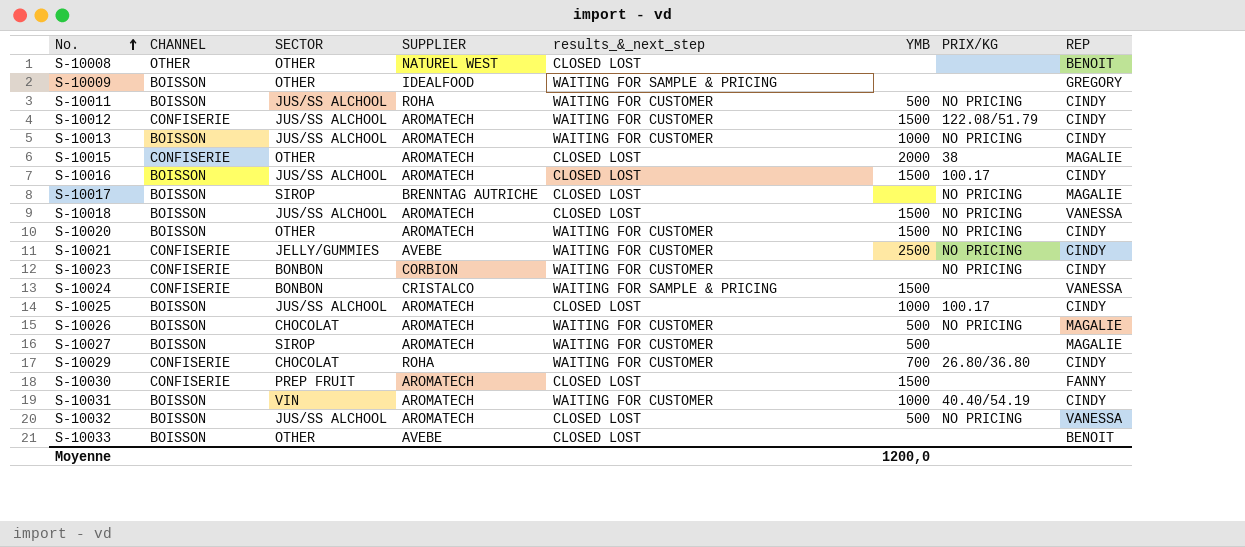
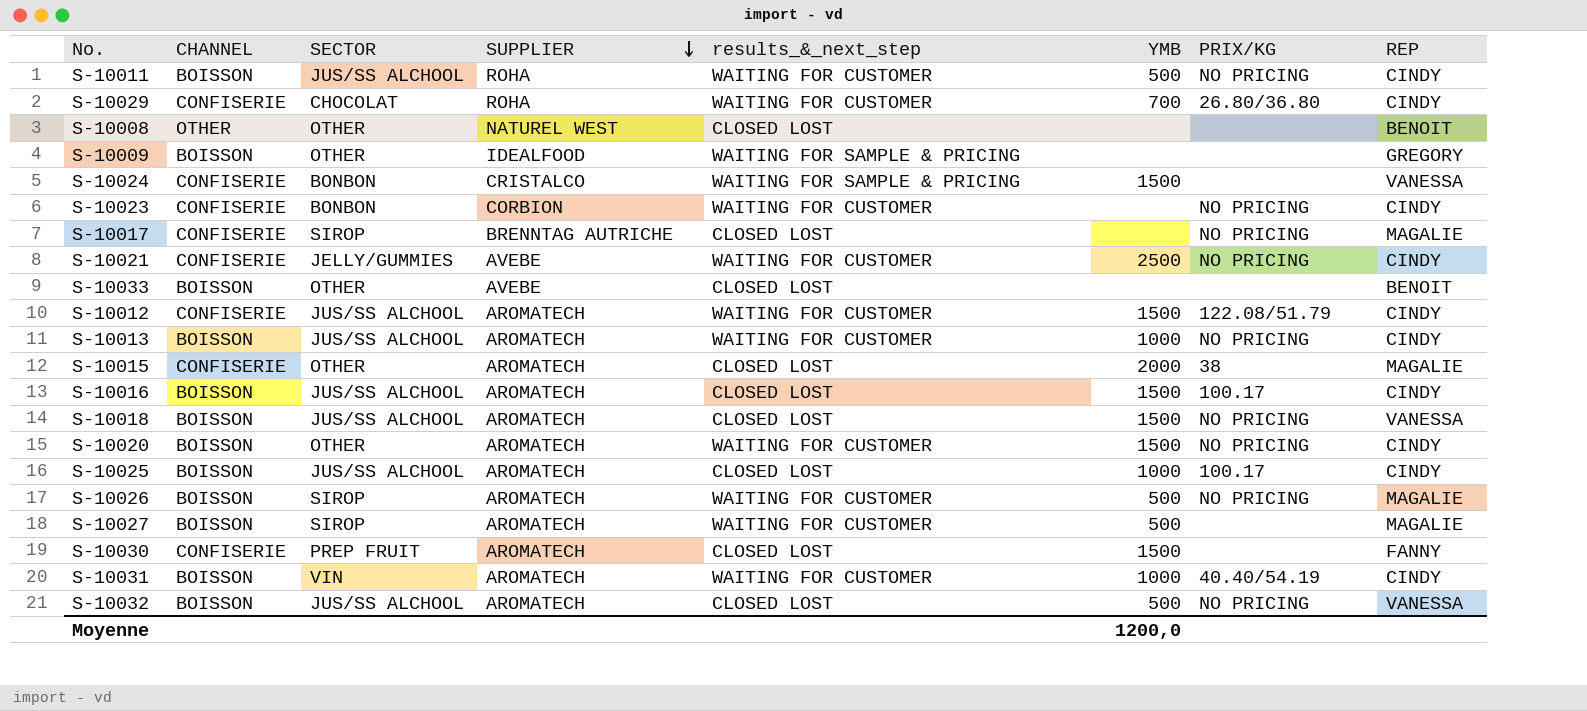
row order: No. ascending -> SUPPLIER descending
S-10017 | CHANNEL: BOISSON -> CONFISERIE
S-10026 | SECTOR: CHOCOLAT -> SIROP

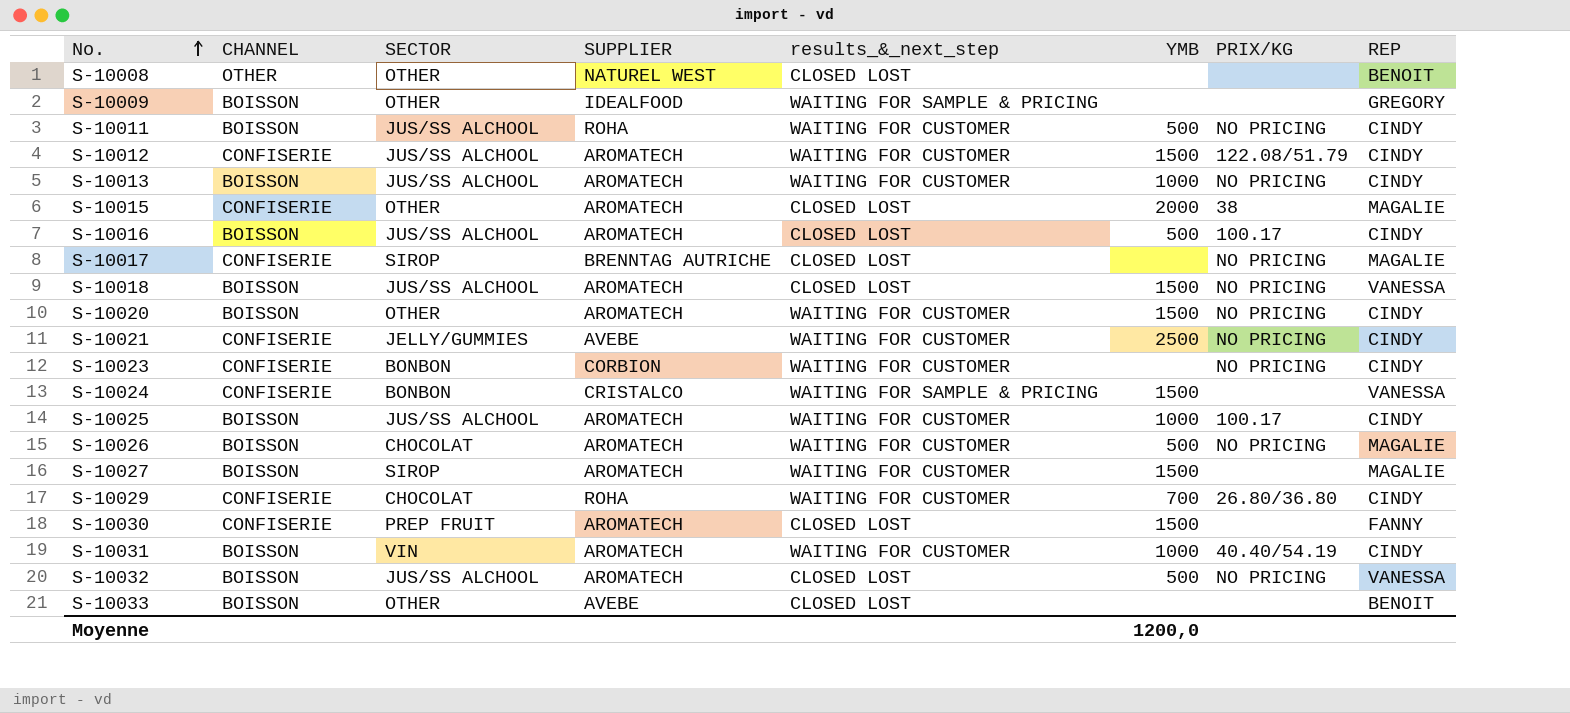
row order: SUPPLIER descending -> No. ascending
S-10016 | YMB: 1500 -> 500
S-10025 | results_&_next_step: CLOSED LOST -> WAITING FOR CUSTOMER
S-10026 | SECTOR: SIROP -> CHOCOLAT
S-10027 | YMB: 500 -> 1500

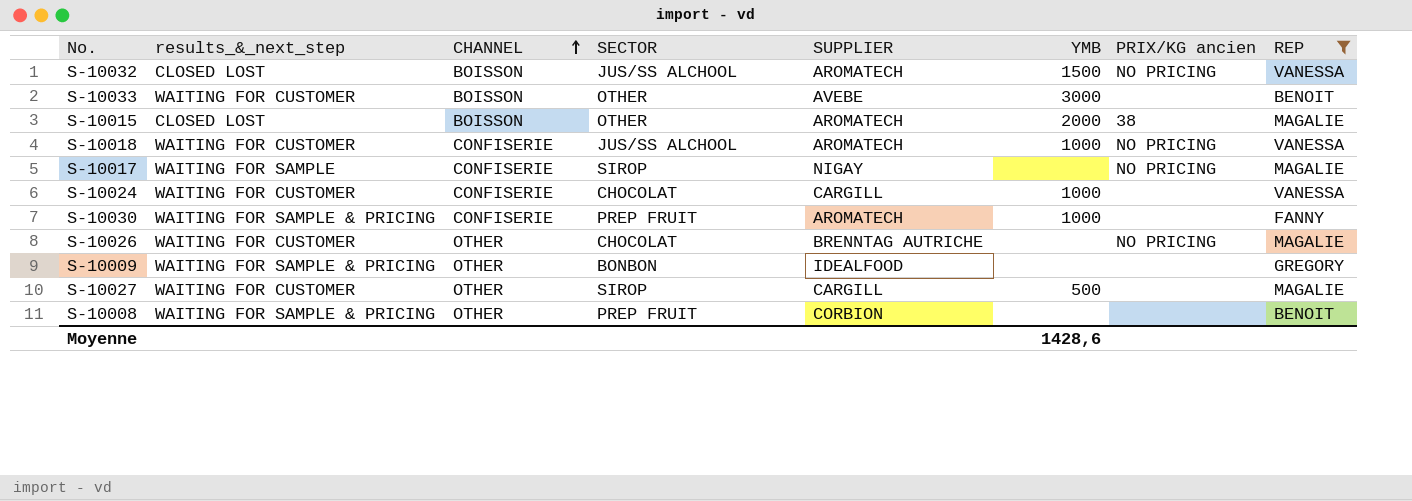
filter: none -> REP != CINDY
row order: No. ascending -> CHANNEL ascending
column results_&_next_step | position: 5 -> 2
column name: PRIX/KG -> PRIX/KG ancien
S-10032 | YMB: 500 -> 1500
S-10033 | results_&_next_step: CLOSED LOST -> WAITING FOR CUSTOMER
S-10033 | YMB: none -> 3000
S-10015 | CHANNEL: CONFISERIE -> BOISSON
S-10018 | results_&_next_step: CLOSED LOST -> WAITING FOR CUSTOMER
S-10018 | CHANNEL: BOISSON -> CONFISERIE
S-10018 | YMB: 1500 -> 1000
S-10017 | results_&_next_step: CLOSED LOST -> WAITING FOR SAMPLE
S-10017 | SUPPLIER: BRENNTAG AUTRICHE -> NIGAY
S-10024 | results_&_next_step: WAITING FOR SAMPLE & PRICING -> WAITING FOR CUSTOMER
S-10024 | SECTOR: BONBON -> CHOCOLAT
S-10024 | SUPPLIER: CRISTALCO -> CARGILL
S-10024 | YMB: 1500 -> 1000
S-10030 | results_&_next_step: CLOSED LOST -> WAITING FOR SAMPLE & PRICING
S-10030 | YMB: 1500 -> 1000
S-10026 | CHANNEL: BOISSON -> OTHER
S-10026 | SUPPLIER: AROMATECH -> BRENNTAG AUTRICHE
S-10026 | YMB: 500 -> none
S-10009 | CHANNEL: BOISSON -> OTHER
S-10009 | SECTOR: OTHER -> BONBON
S-10027 | CHANNEL: BOISSON -> OTHER
S-10027 | SUPPLIER: AROMATECH -> CARGILL
S-10027 | YMB: 1500 -> 500
S-10008 | results_&_next_step: CLOSED LOST -> WAITING FOR SAMPLE & PRICING
S-10008 | SECTOR: OTHER -> PREP FRUIT
S-10008 | SUPPLIER: NATUREL WEST -> CORBION
Moyenne | YMB: 1200,0 -> 1428,6

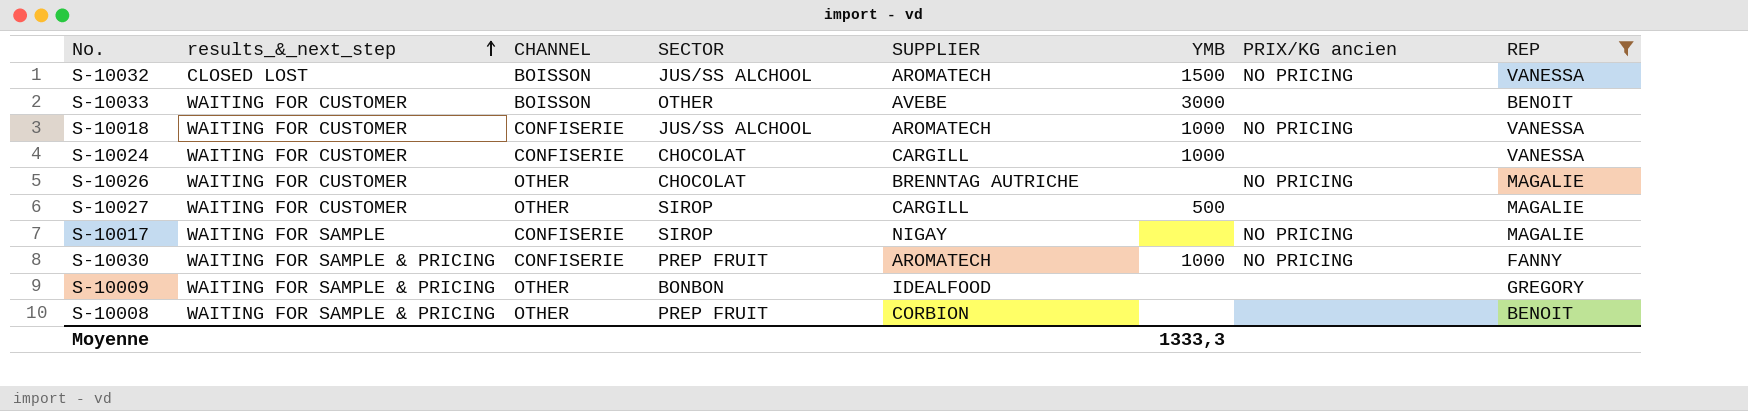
row order: CHANNEL ascending -> results_&_next_step ascending
row S-10015: CLOSED LOST | BOISSON | OTHER | AROMATECH | 2000 | 38 | MAGALIE -> none
S-10030 | PRIX/KG ancien: none -> NO PRICING
Moyenne | YMB: 1428,6 -> 1333,3

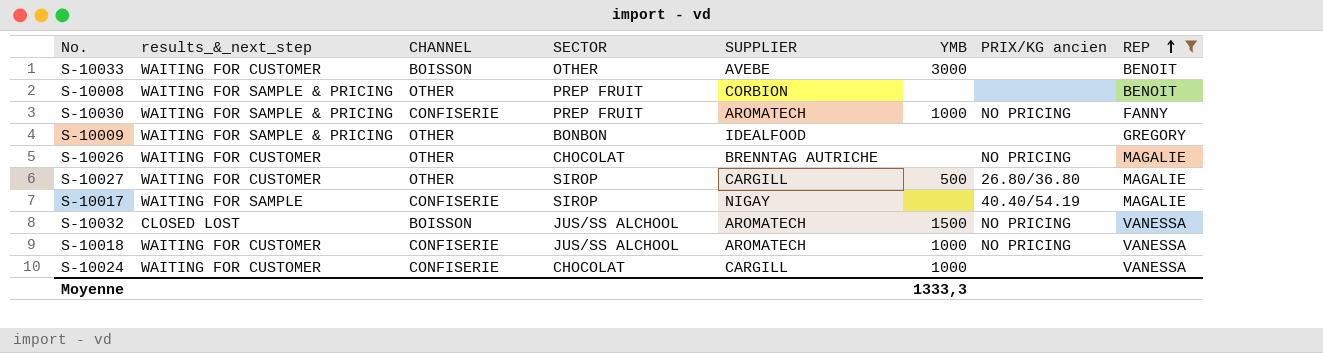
row order: results_&_next_step ascending -> REP ascending
S-10027 | PRIX/KG ancien: none -> 26.80/36.80
S-10017 | PRIX/KG ancien: NO PRICING -> 40.40/54.19

